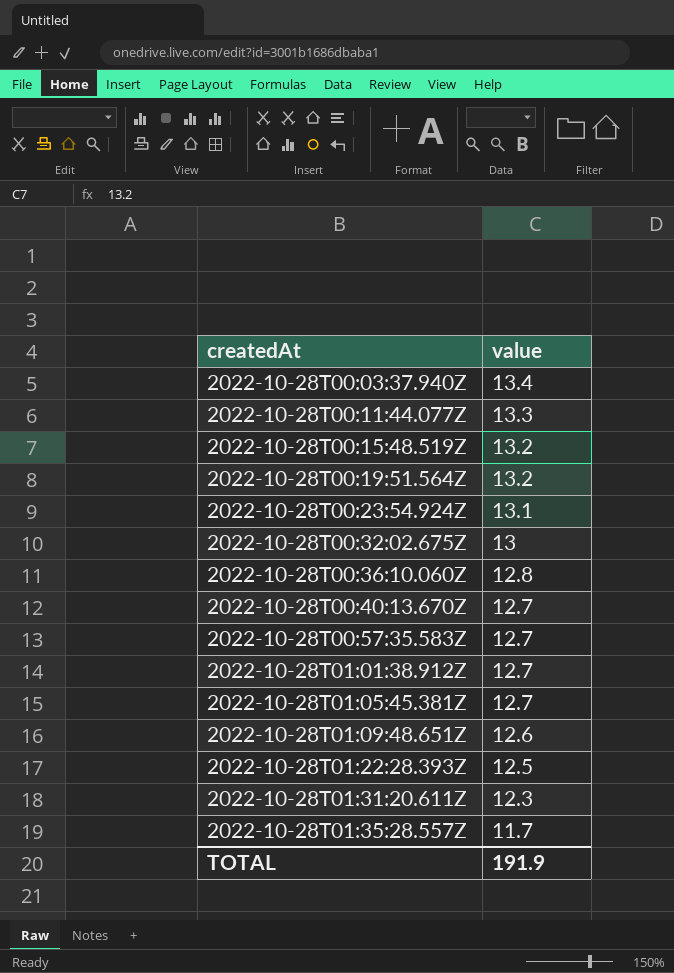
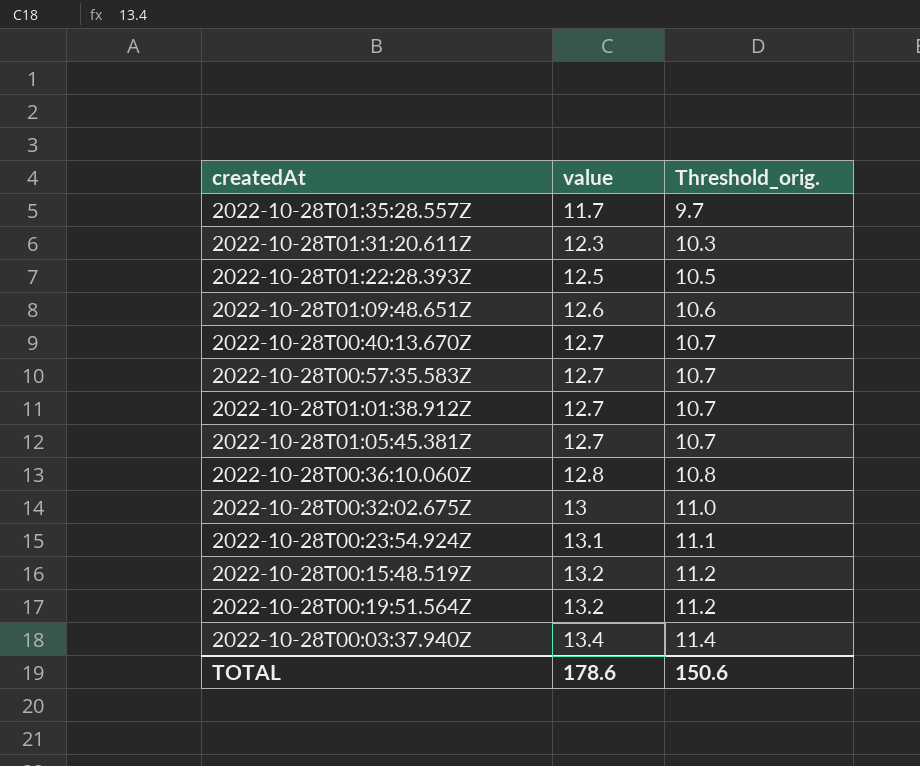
row order: createdAt ascending -> value ascending
column Threshold_orig. | formula: none -> [value] - 2
row 2022-10-28T00:11:44.077Z: 13.3 -> none
TOTAL | value: 191.9 -> 178.6

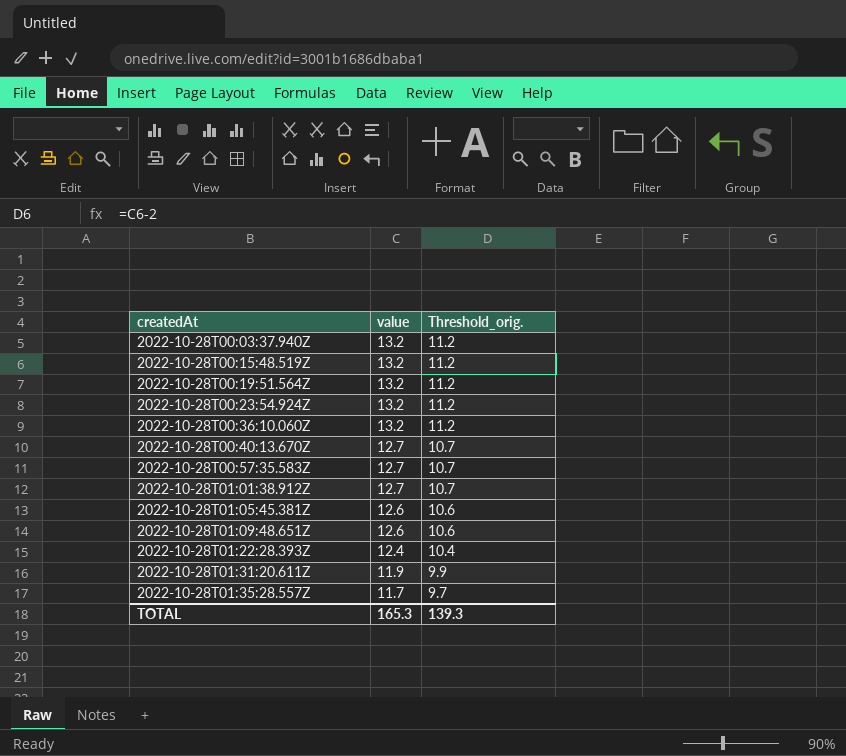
row order: value ascending -> createdAt ascending
row 2022-10-28T00:32:02.675Z: 13 | 11.0 -> none
2022-10-28T00:03:37.940Z | value: 13.4 -> 13.2
2022-10-28T00:03:37.940Z | Threshold_orig.: 11.4 -> 11.2
2022-10-28T00:23:54.924Z | value: 13.1 -> 13.2
2022-10-28T00:23:54.924Z | Threshold_orig.: 11.1 -> 11.2
2022-10-28T00:36:10.060Z | value: 12.8 -> 13.2
2022-10-28T00:36:10.060Z | Threshold_orig.: 10.8 -> 11.2
2022-10-28T01:05:45.381Z | value: 12.7 -> 12.6
2022-10-28T01:05:45.381Z | Threshold_orig.: 10.7 -> 10.6
2022-10-28T01:22:28.393Z | value: 12.5 -> 12.4
2022-10-28T01:22:28.393Z | Threshold_orig.: 10.5 -> 10.4
2022-10-28T01:31:20.611Z | value: 12.3 -> 11.9
2022-10-28T01:31:20.611Z | Threshold_orig.: 10.3 -> 9.9
TOTAL | value: 178.6 -> 165.3
TOTAL | Threshold_orig.: 150.6 -> 139.3

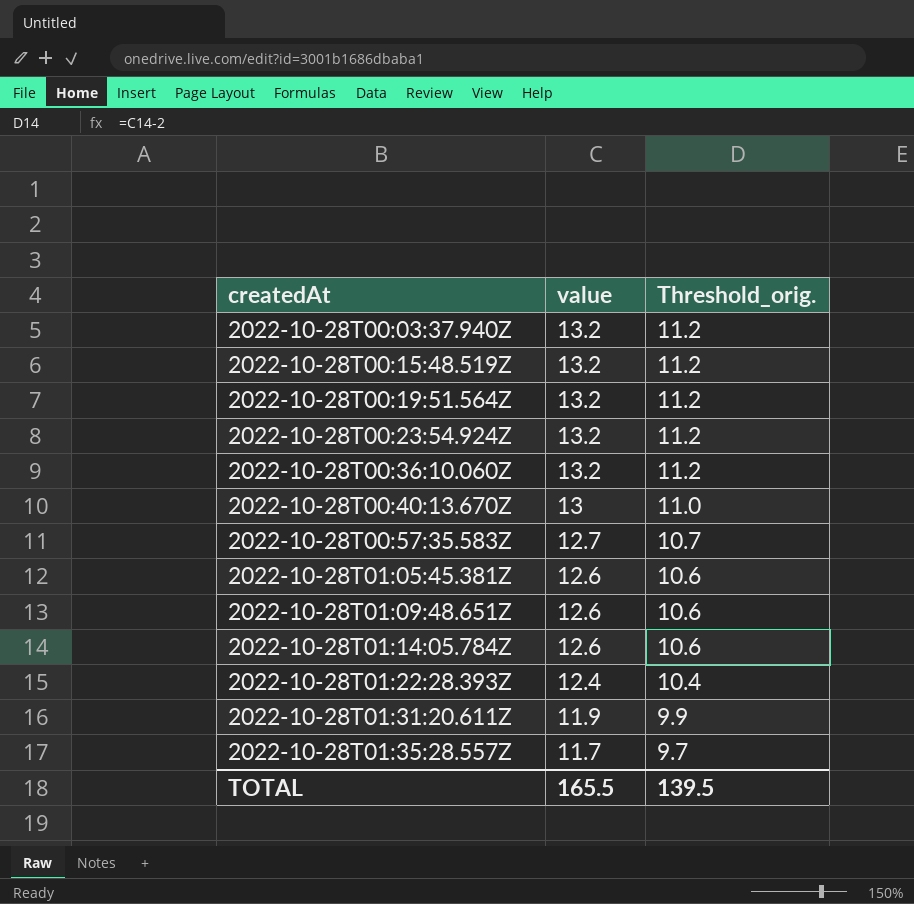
row 2022-10-28T01:01:38.912Z: 12.7 | 10.7 -> none
2022-10-28T00:40:13.670Z | value: 12.7 -> 13
2022-10-28T00:40:13.670Z | Threshold_orig.: 10.7 -> 11.0
row 2022-10-28T01:14:05.784Z: none -> 12.6 | 10.6
TOTAL | value: 165.3 -> 165.5
TOTAL | Threshold_orig.: 139.3 -> 139.5

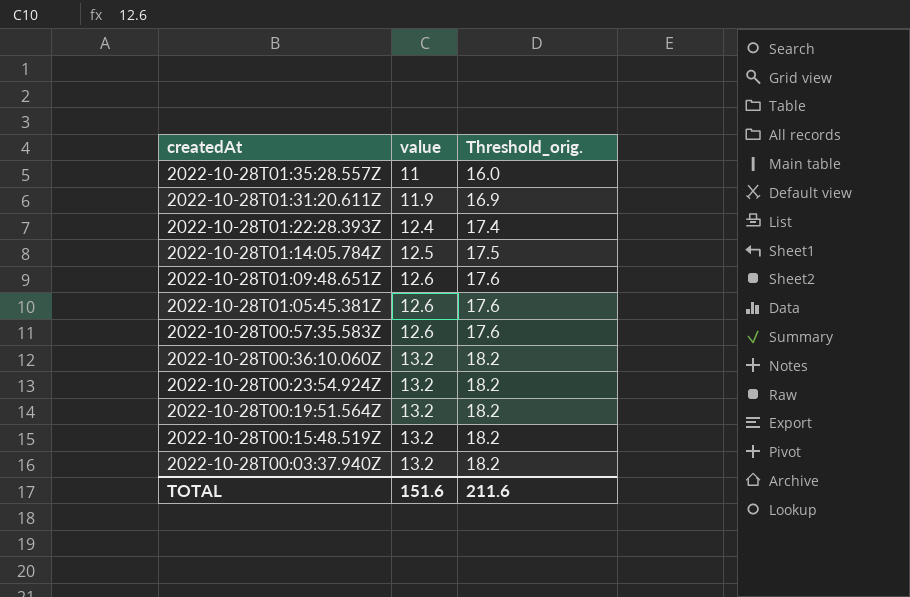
row order: createdAt ascending -> createdAt descending
column Threshold_orig. | formula: [value] - 2 -> [value] + 5
row 2022-10-28T00:40:13.670Z: 13 | 11.0 -> none
2022-10-28T01:35:28.557Z | value: 11.7 -> 11
2022-10-28T01:14:05.784Z | value: 12.6 -> 12.5
2022-10-28T00:57:35.583Z | value: 12.7 -> 12.6
TOTAL | value: 165.5 -> 151.6
TOTAL | Threshold_orig.: 139.5 -> 211.6

